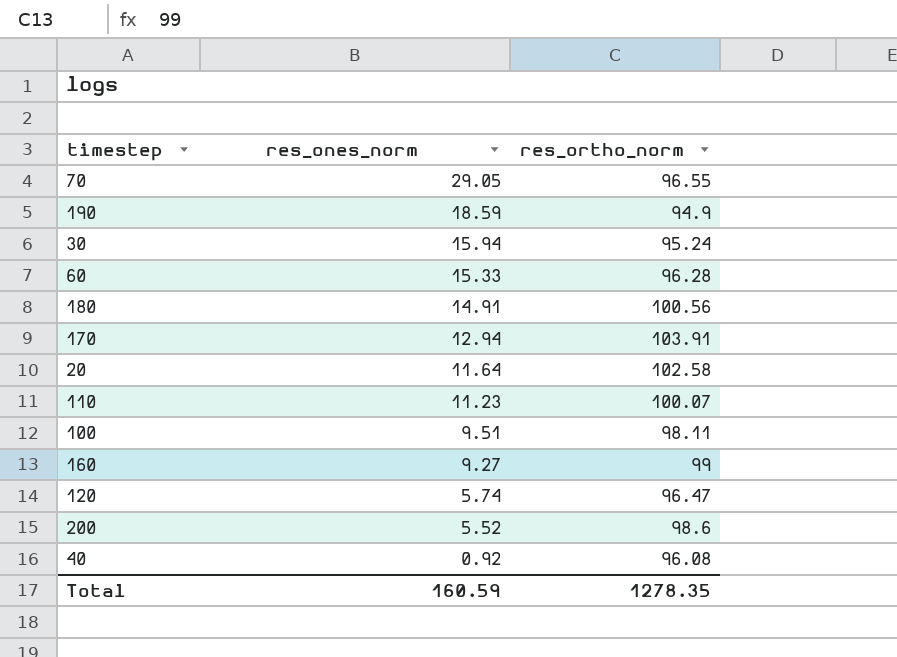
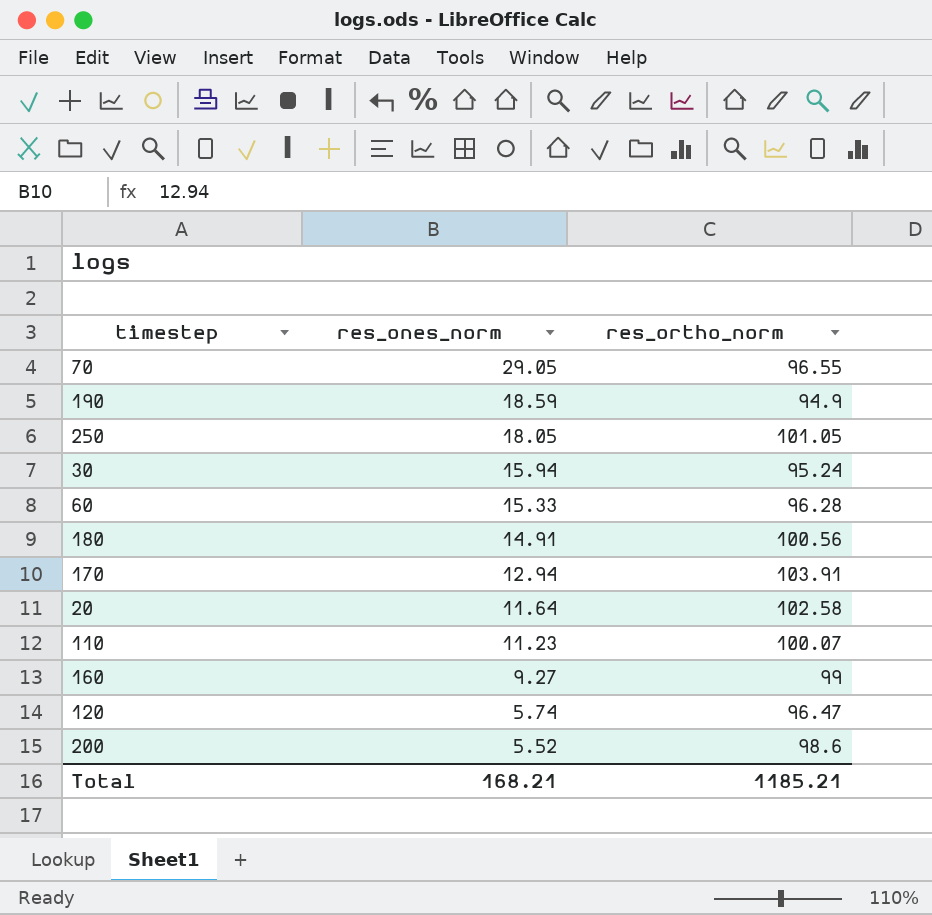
row 100: 9.51 | 98.11 -> none
row 40: 0.92 | 96.08 -> none
row 250: none -> 18.05 | 101.05
Total | res_ones_norm: 160.59 -> 168.21
Total | res_ortho_norm: 1278.35 -> 1185.21

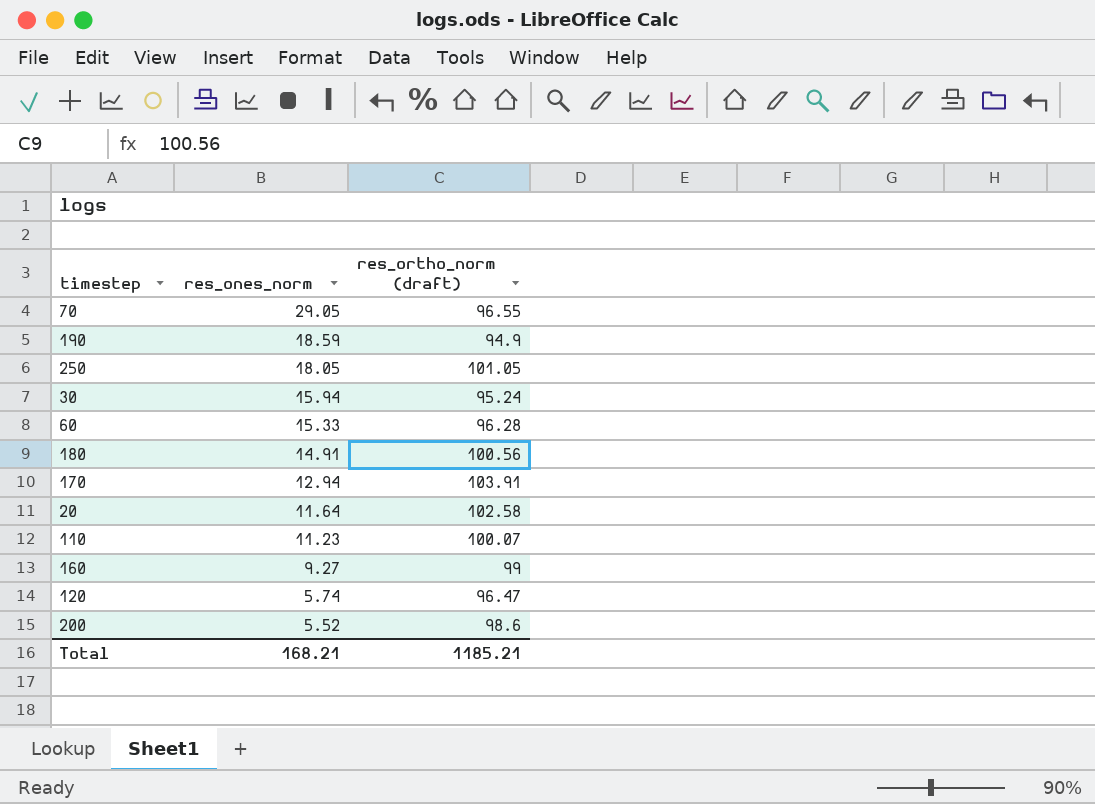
column name: res_ortho_norm -> res_ortho_norm (draft)

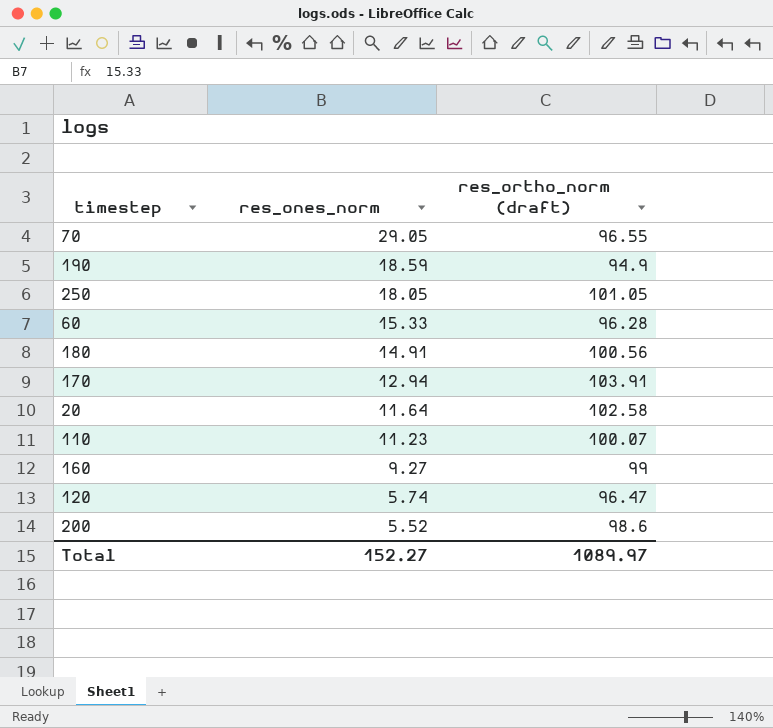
row 30: 15.94 | 95.24 -> none
Total | res_ones_norm: 168.21 -> 152.27
Total | res_ortho_norm (draft): 1185.21 -> 1089.97

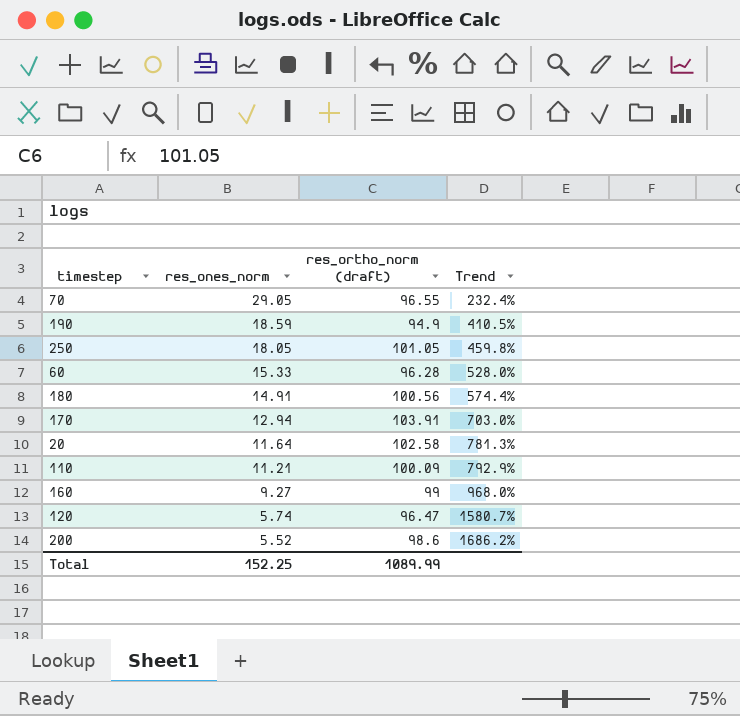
column Trend | formula: none -> ([res_ortho_norm (draft)] - [res_ones_norm]) / [res_ones_norm]
110 | res_ones_norm: 11.23 -> 11.21
110 | res_ortho_norm (draft): 100.07 -> 100.09
Total | res_ones_norm: 152.27 -> 152.25
Total | res_ortho_norm (draft): 1089.97 -> 1089.99

